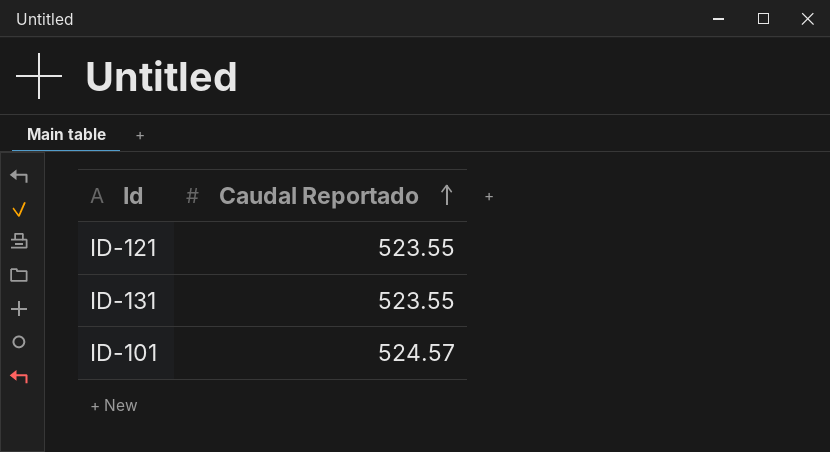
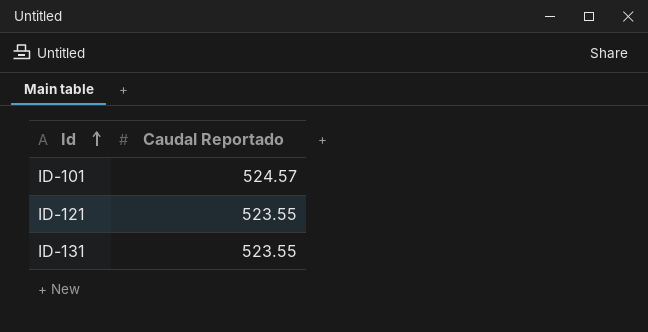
row order: Caudal Reportado ascending -> Id ascending

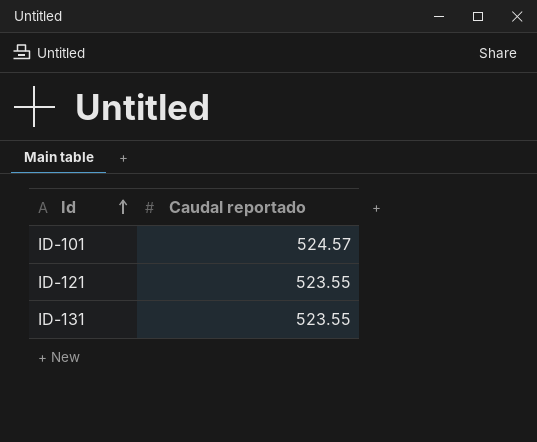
column name: Caudal Reportado -> Caudal reportado

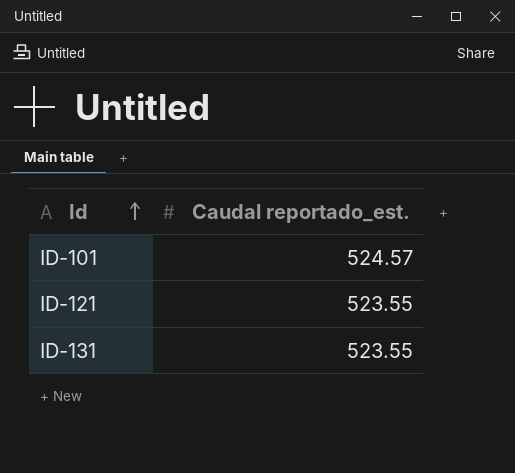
column name: Caudal reportado -> Caudal reportado_est.

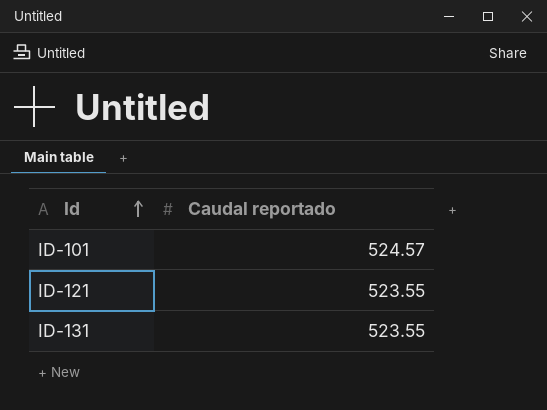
column name: Caudal reportado_est. -> Caudal reportado

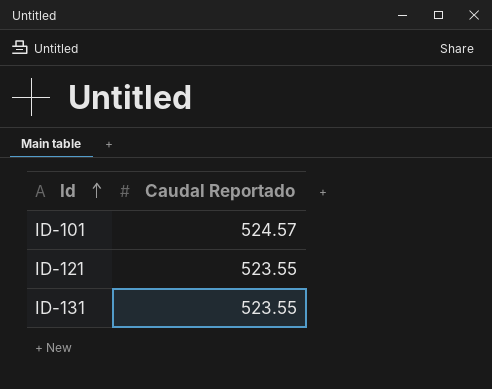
column name: Caudal reportado -> Caudal Reportado

